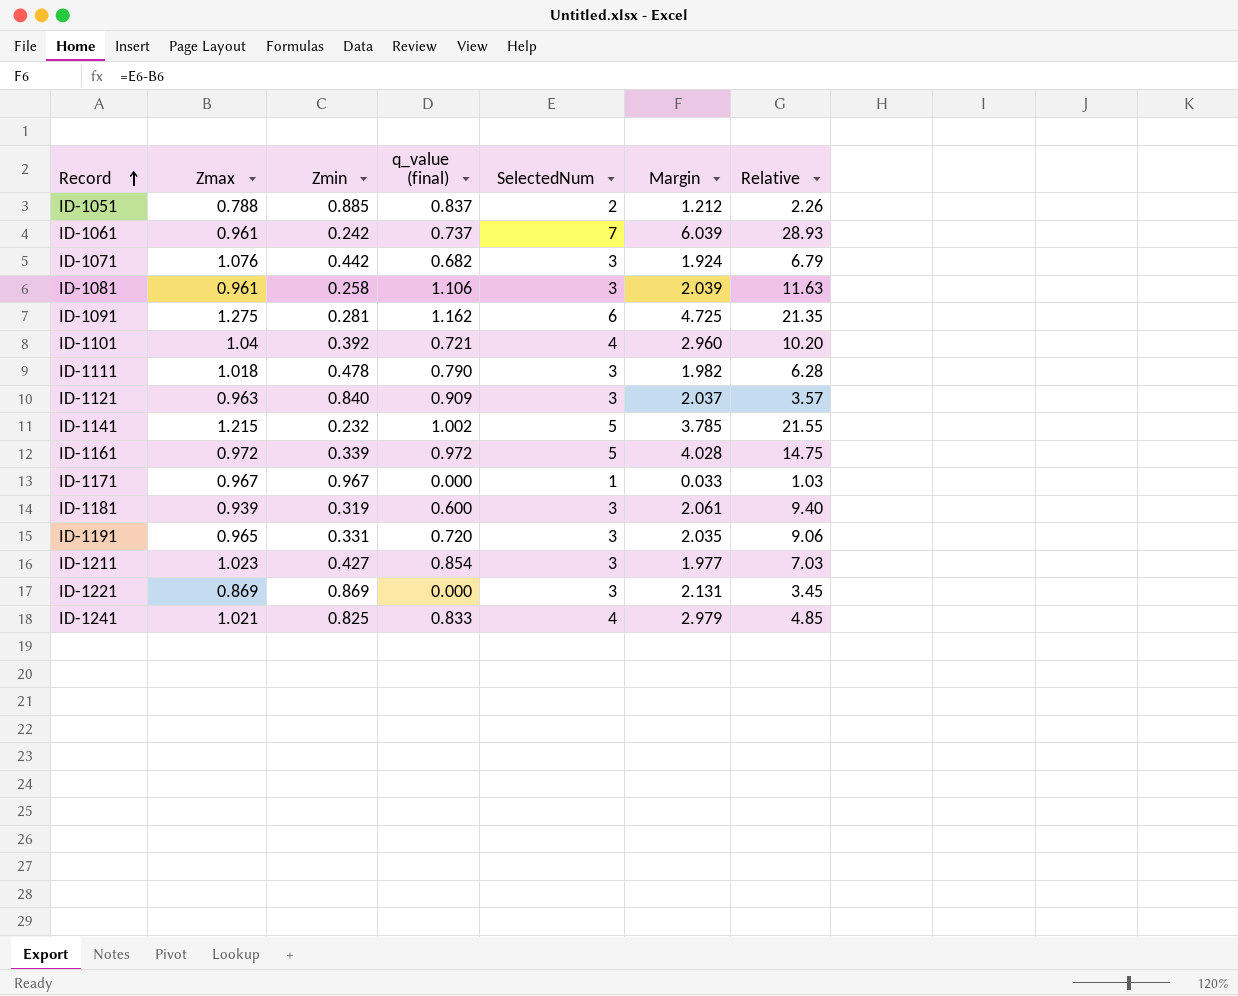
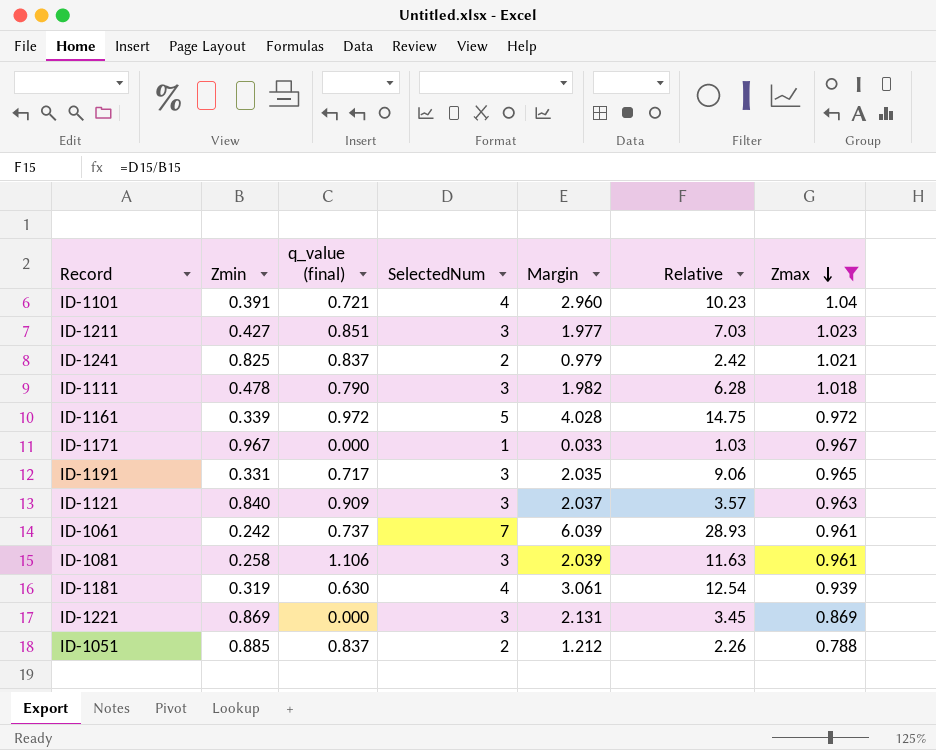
filter: none -> Zmax <= 1.04
row order: Record ascending -> Zmax descending
column Zmax | position: 2 -> 7
ID-1101 | Zmin: 0.392 -> 0.391
ID-1101 | Relative: 10.20 -> 10.23
ID-1211 | q_value (final): 0.854 -> 0.851
ID-1241 | q_value (final): 0.833 -> 0.837
ID-1241 | SelectedNum: 4 -> 2
ID-1241 | Margin: 2.979 -> 0.979
ID-1241 | Relative: 4.85 -> 2.42
ID-1191 | q_value (final): 0.720 -> 0.717
ID-1181 | q_value (final): 0.600 -> 0.630
ID-1181 | SelectedNum: 3 -> 4
ID-1181 | Margin: 2.061 -> 3.061
ID-1181 | Relative: 9.40 -> 12.54

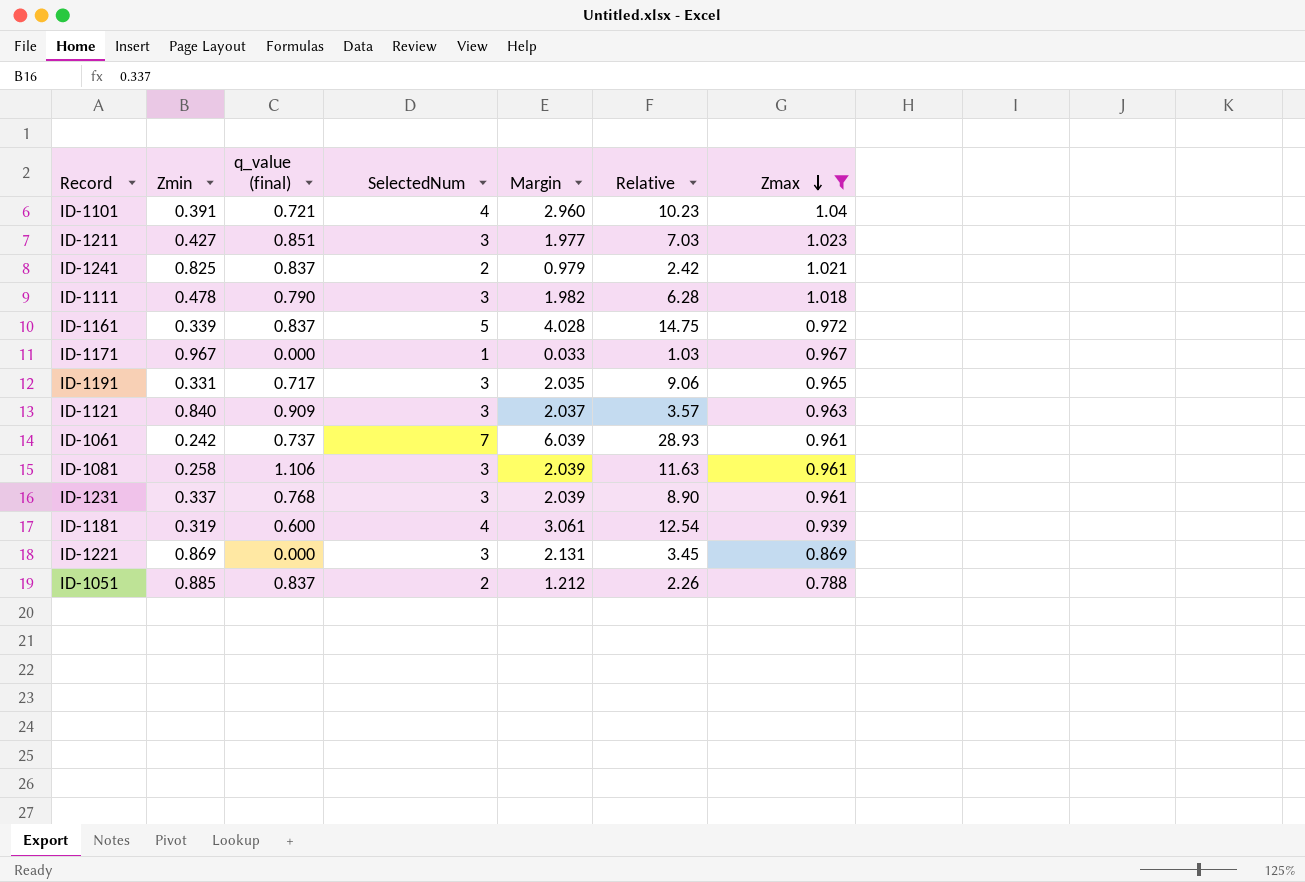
ID-1161 | q_value (final): 0.972 -> 0.837
row ID-1231: none -> 0.337 | 0.768 | 3 | 2.039 | 8.90 | 0.961
ID-1181 | q_value (final): 0.630 -> 0.600

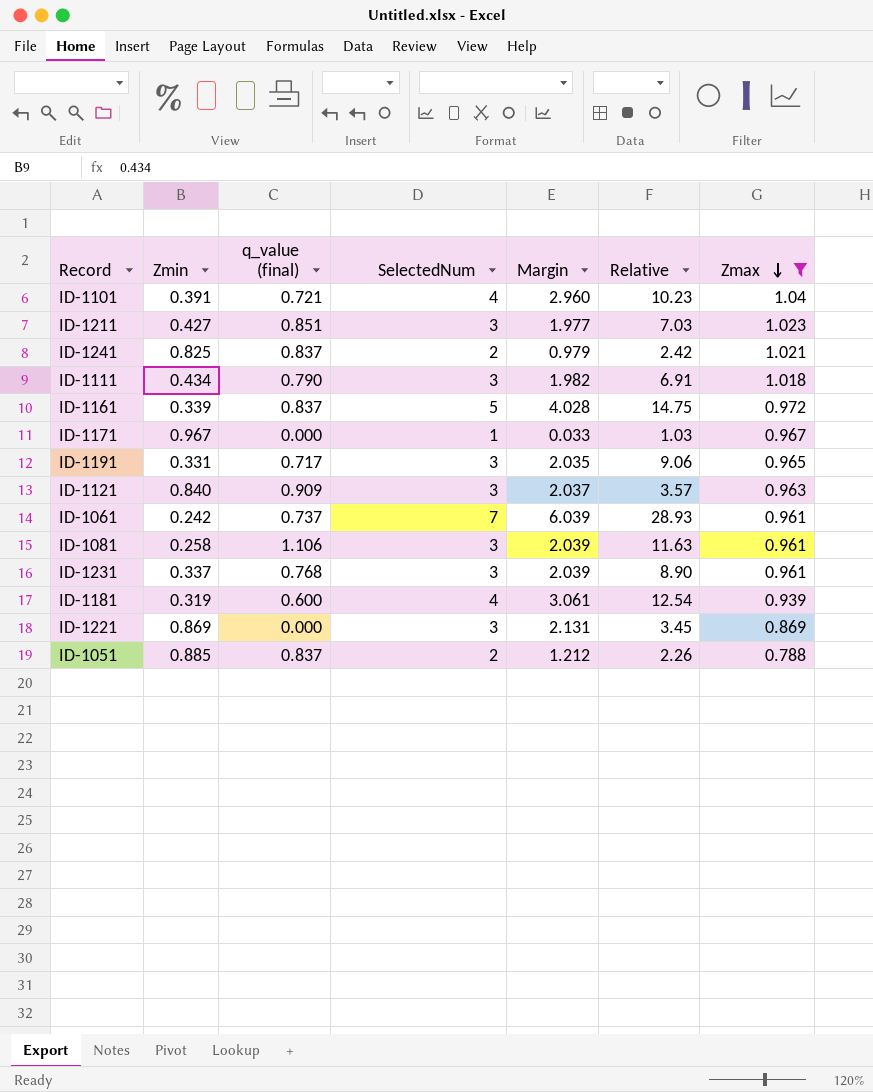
ID-1111 | Zmin: 0.478 -> 0.434
ID-1111 | Relative: 6.28 -> 6.91

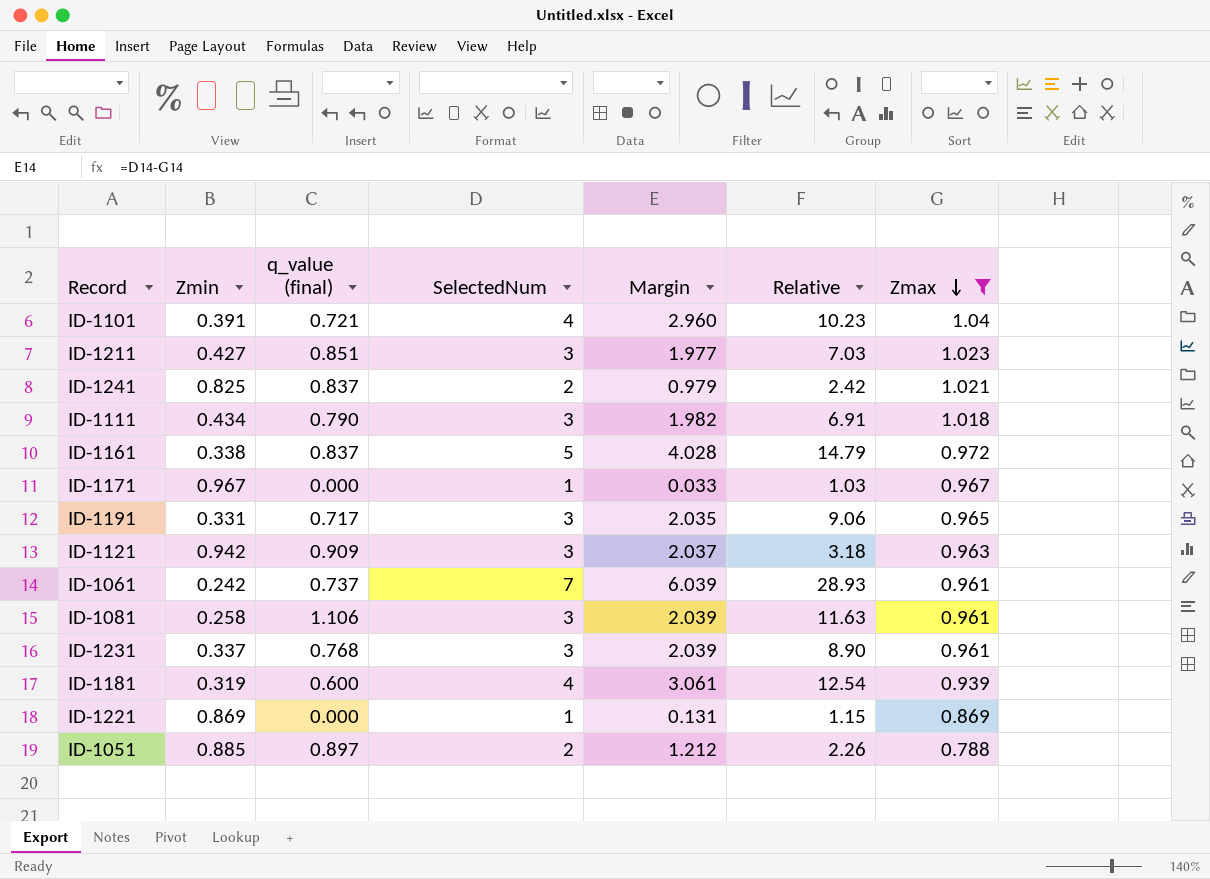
ID-1161 | Zmin: 0.339 -> 0.338
ID-1161 | Relative: 14.75 -> 14.79
ID-1121 | Zmin: 0.840 -> 0.942
ID-1121 | Relative: 3.57 -> 3.18
ID-1221 | SelectedNum: 3 -> 1
ID-1221 | Margin: 2.131 -> 0.131
ID-1221 | Relative: 3.45 -> 1.15
ID-1051 | q_value (final): 0.837 -> 0.897

